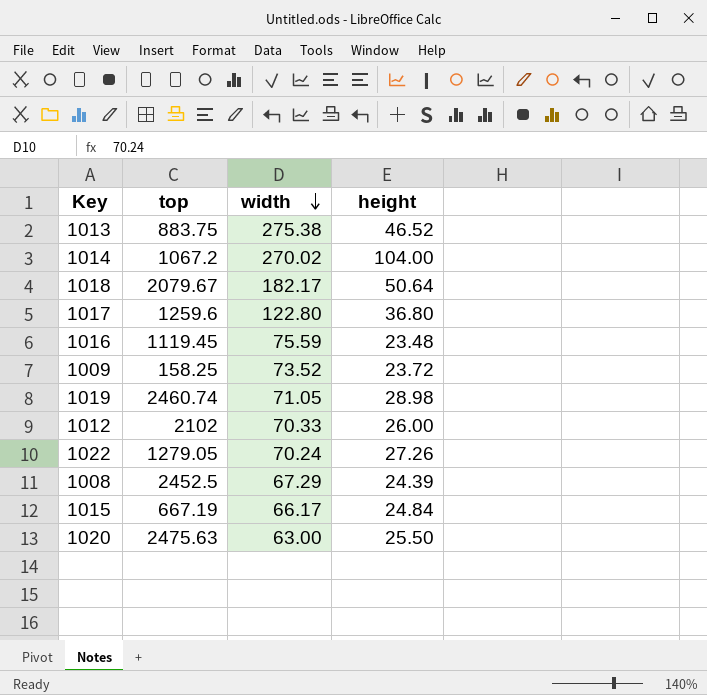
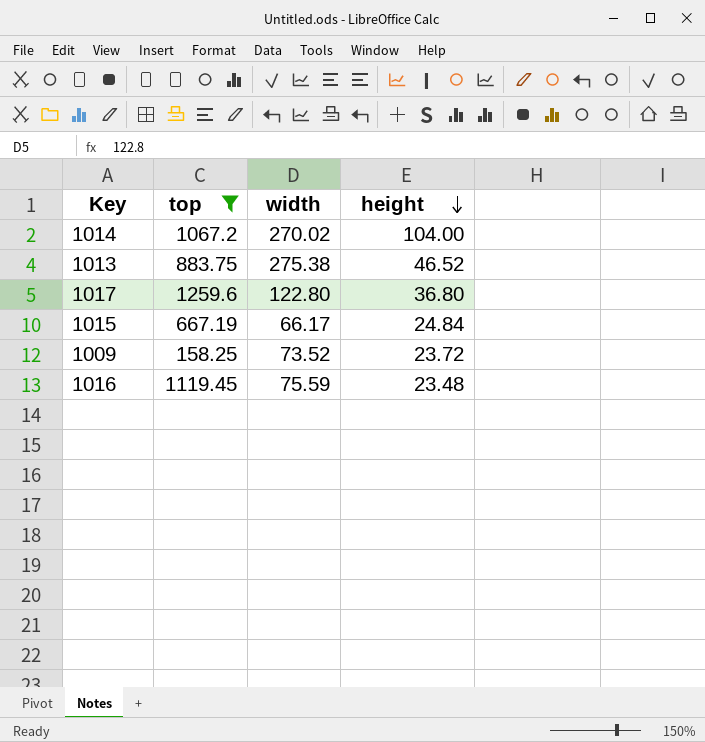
filter: none -> top <= 1259.6
row order: width descending -> height descending

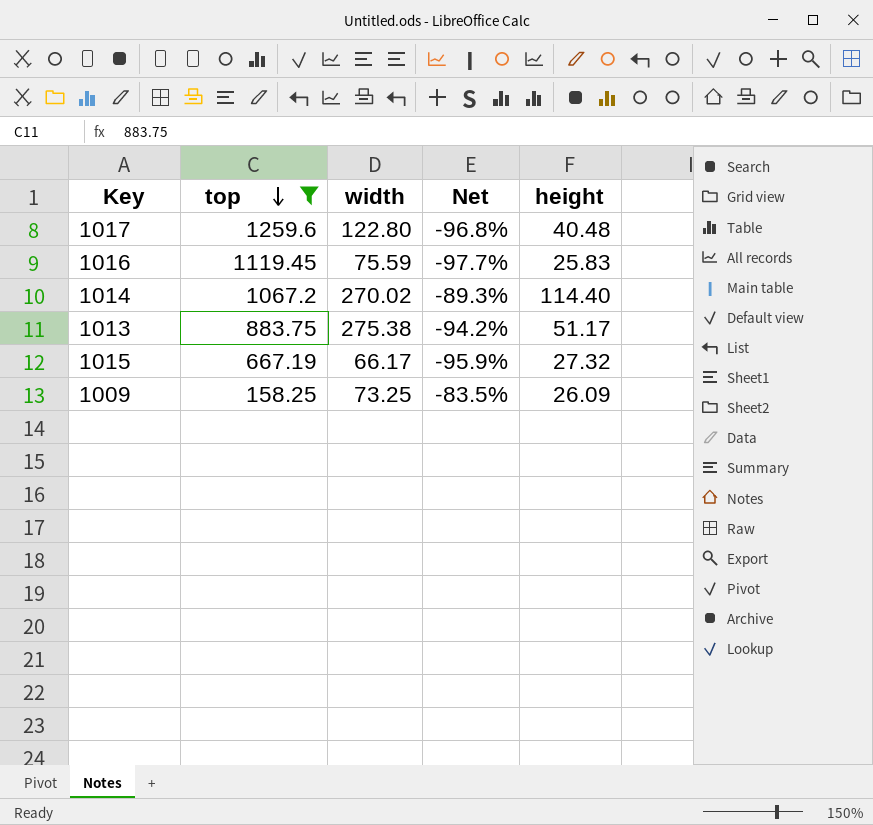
row order: height descending -> top descending
column Net | formula: none -> ([height] - [top]) / [top]
1017 | height: 36.80 -> 40.48
1016 | height: 23.48 -> 25.83
1014 | height: 104.00 -> 114.40
1013 | height: 46.52 -> 51.17
1015 | height: 24.84 -> 27.32
1009 | width: 73.52 -> 73.25
1009 | height: 23.72 -> 26.09

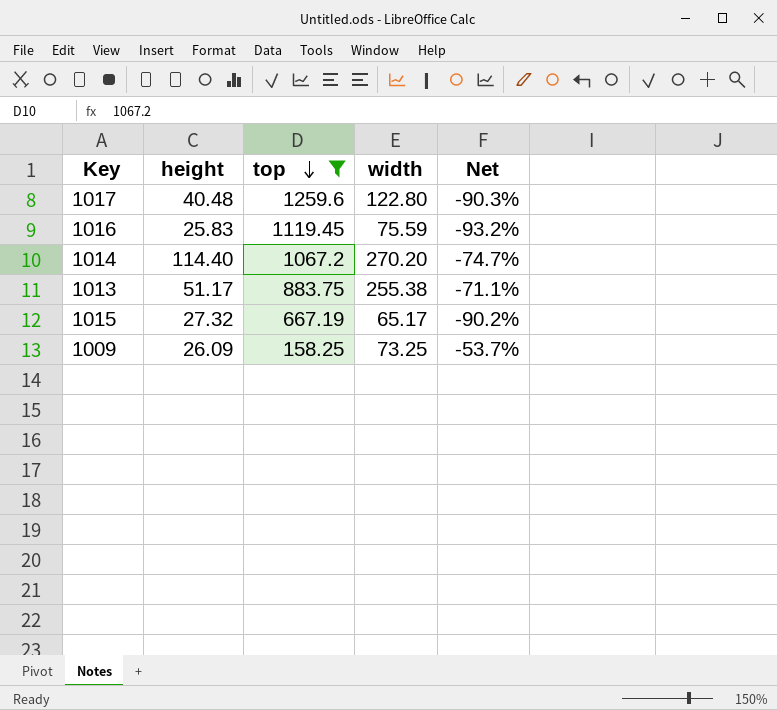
column height | position: 5 -> 2
column Net | formula: ([height] - [top]) / [top] -> ([width] - [top]) / [top]
1014 | width: 270.02 -> 270.20
1013 | width: 275.38 -> 255.38
1015 | width: 66.17 -> 65.17

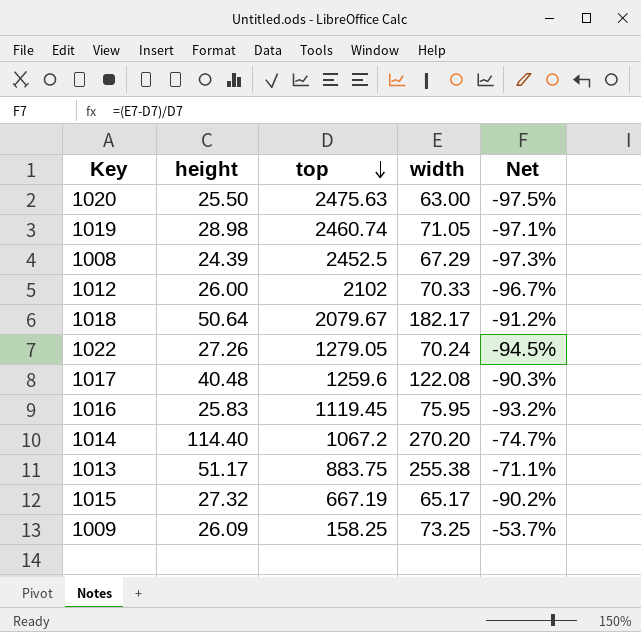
filter: top <= 1259.6 -> none
1017 | width: 122.80 -> 122.08
1016 | width: 75.59 -> 75.95

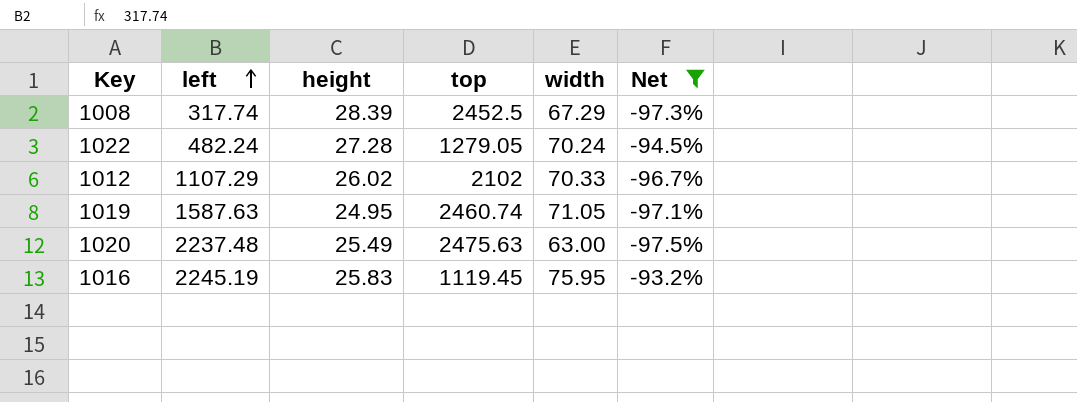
filter: none -> Net <= -93.2%
row order: top descending -> left ascending
column left | position: none -> 2
1008 | height: 24.39 -> 28.39
1022 | height: 27.26 -> 27.28
1012 | height: 26.00 -> 26.02
1019 | height: 28.98 -> 24.95
1020 | height: 25.50 -> 25.49

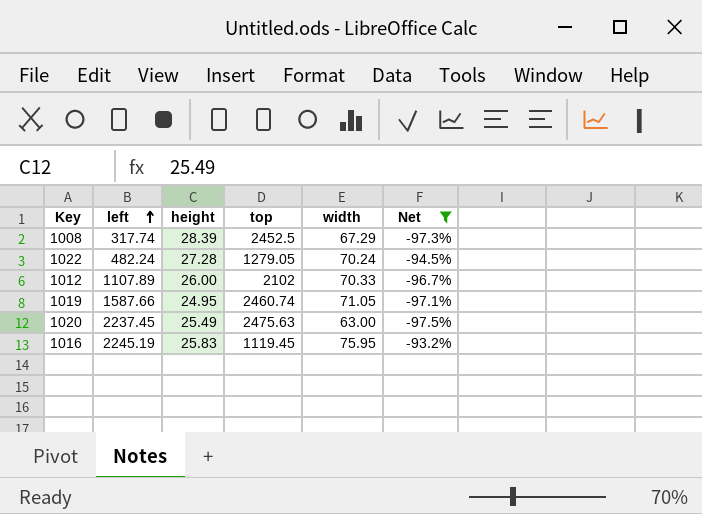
1012 | left: 1107.29 -> 1107.89
1012 | height: 26.02 -> 26.00
1019 | left: 1587.63 -> 1587.66
1020 | left: 2237.48 -> 2237.45

